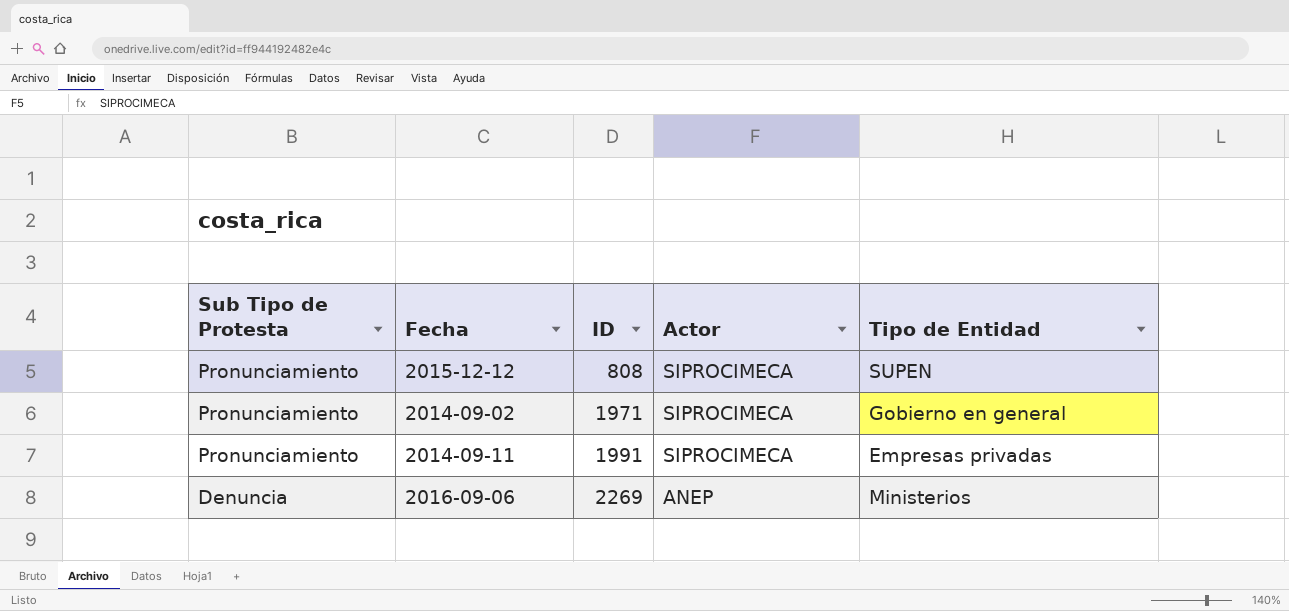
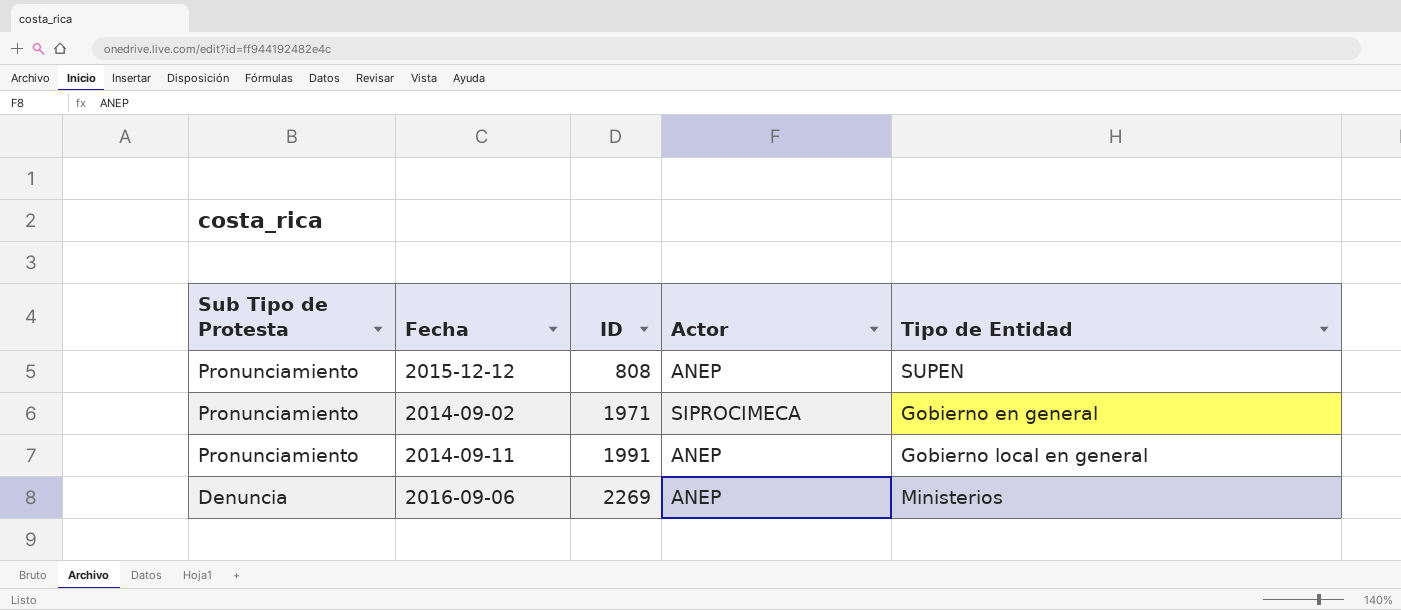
2015-12-12 | Actor: SIPROCIMECA -> ANEP
2014-09-11 | Actor: SIPROCIMECA -> ANEP
2014-09-11 | Tipo de Entidad: Empresas privadas -> Gobierno local en general

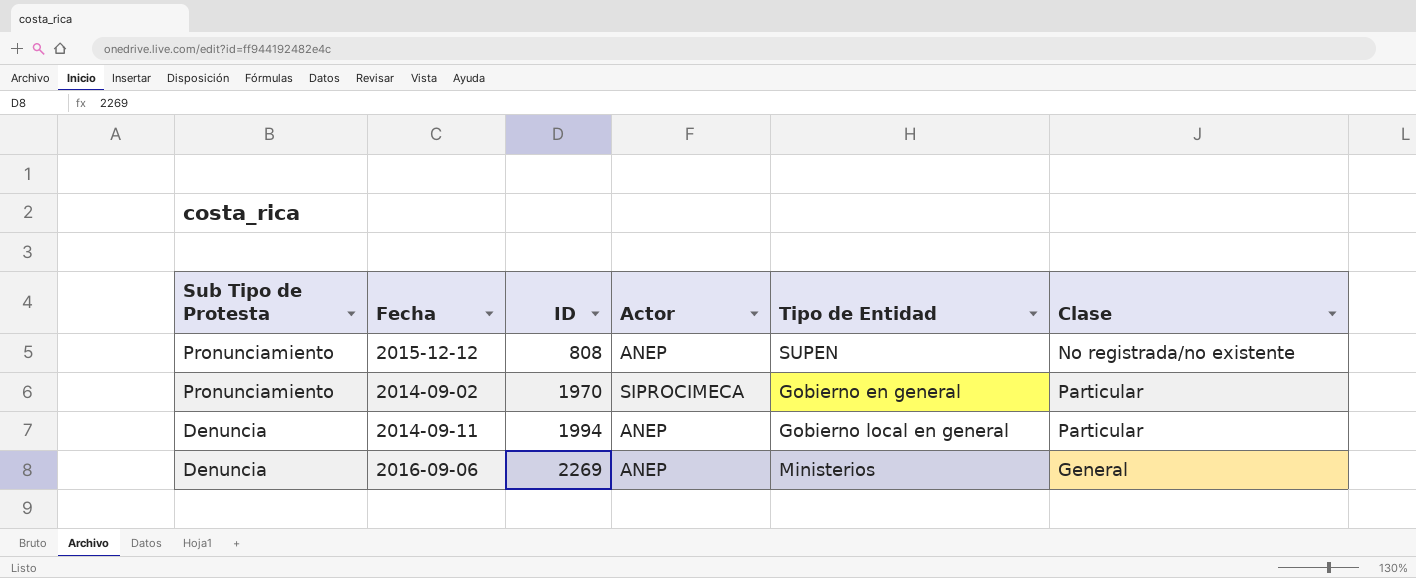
column Clase | position: none -> 6
2014-09-02 | ID: 1971 -> 1970
2014-09-11 | Sub Tipo de Protesta: Pronunciamiento -> Denuncia
2014-09-11 | ID: 1991 -> 1994

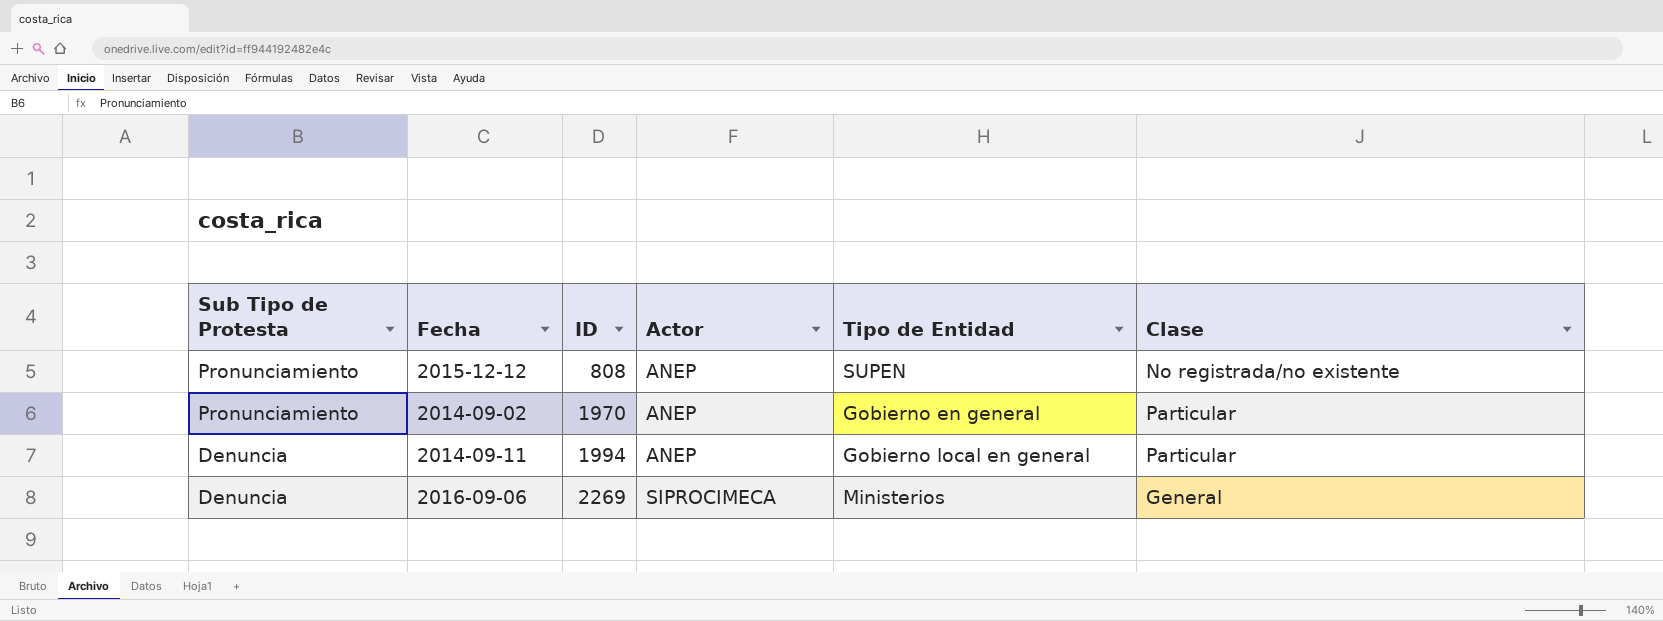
2014-09-02 | Actor: SIPROCIMECA -> ANEP
2016-09-06 | Actor: ANEP -> SIPROCIMECA

